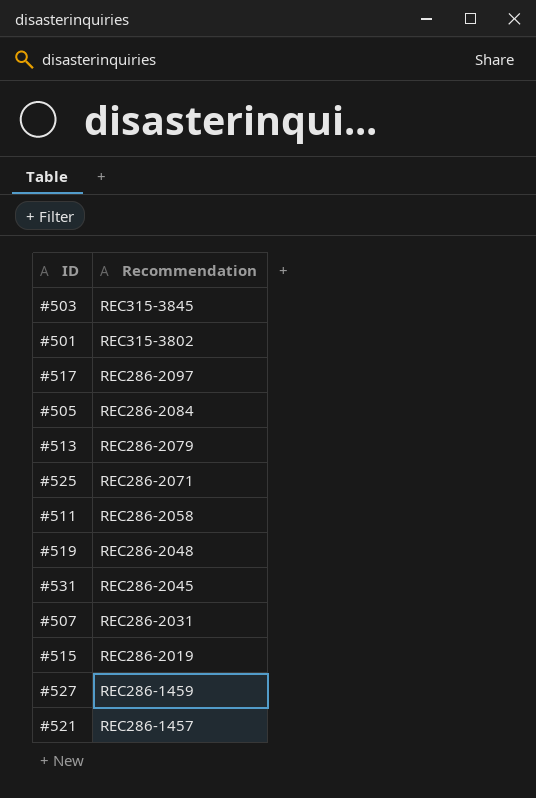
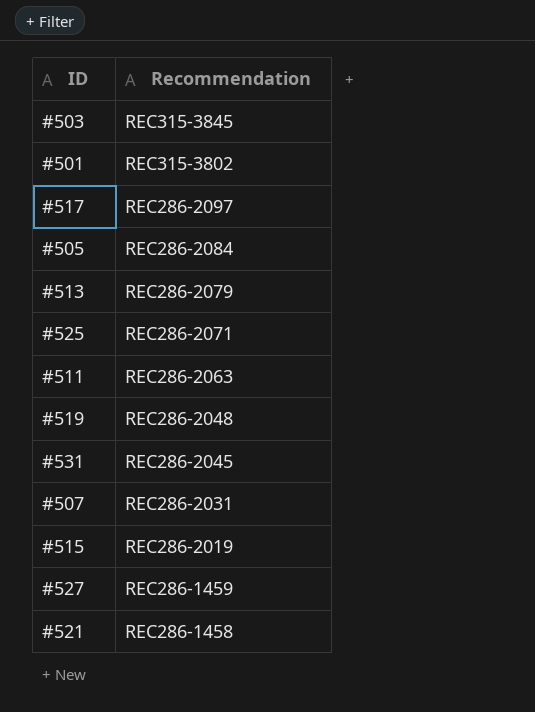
#511 | Recommendation: REC286-2058 -> REC286-2063
#521 | Recommendation: REC286-1457 -> REC286-1458

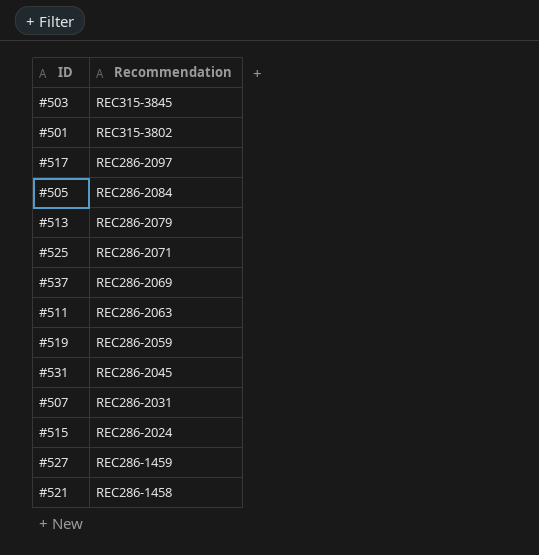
row #537: none -> REC286-2069
#519 | Recommendation: REC286-2048 -> REC286-2059
#515 | Recommendation: REC286-2019 -> REC286-2024

